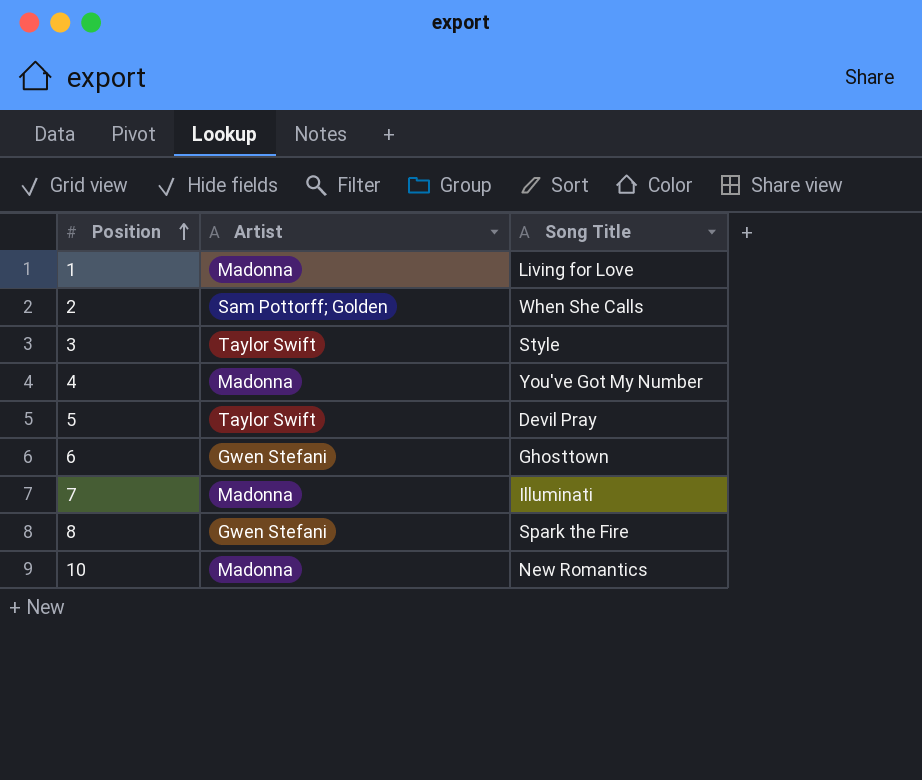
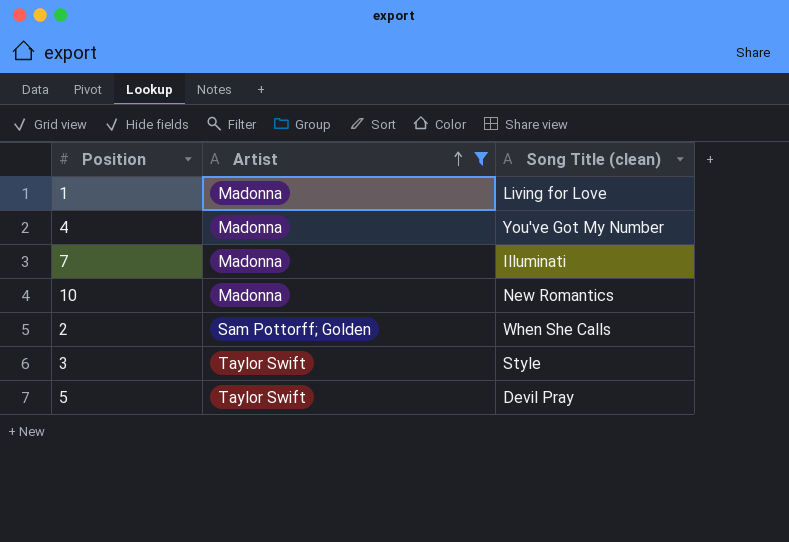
filter: none -> Artist != Gwen Stefani
row order: Position ascending -> Artist ascending
column name: Song Title -> Song Title (clean)

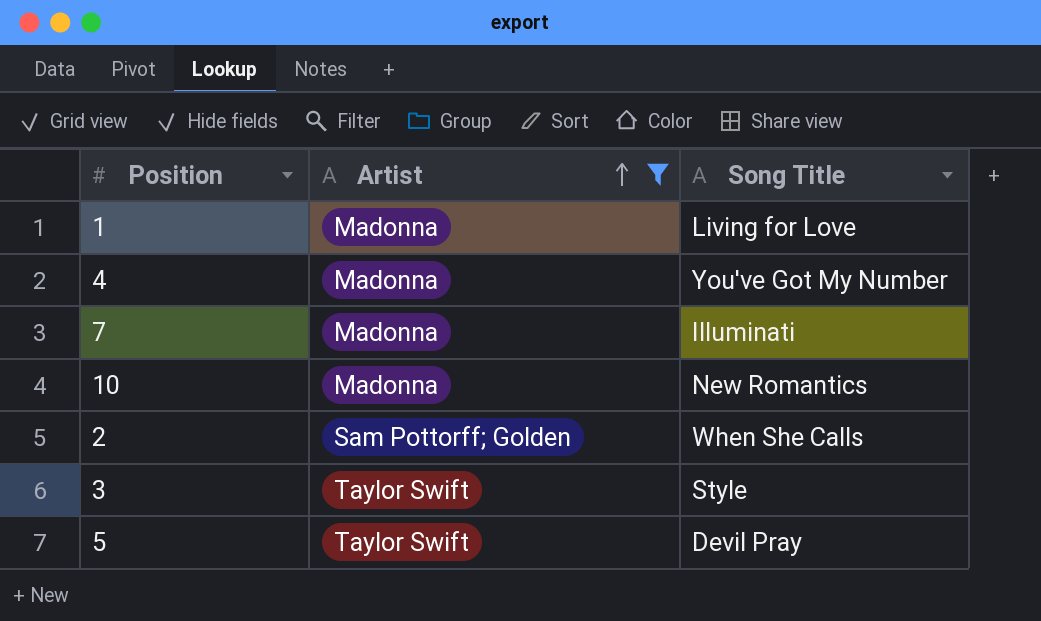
column name: Song Title (clean) -> Song Title

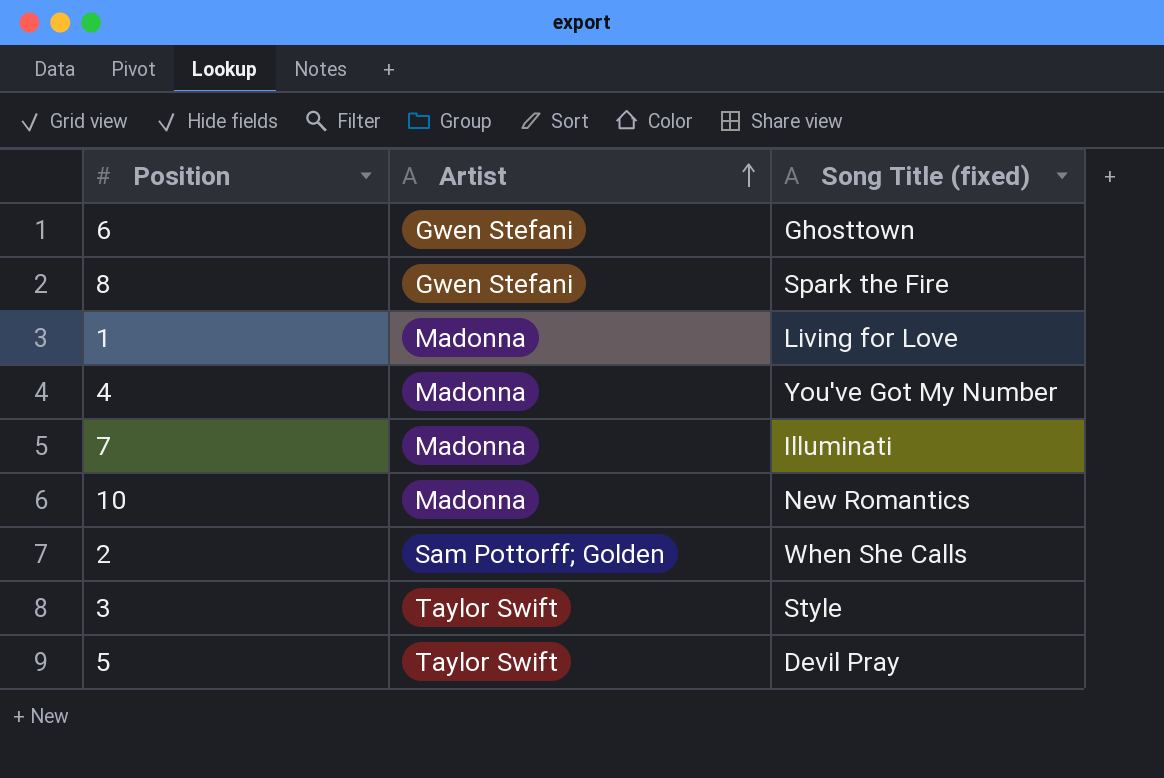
filter: Artist != Gwen Stefani -> none
column name: Song Title -> Song Title (fixed)

